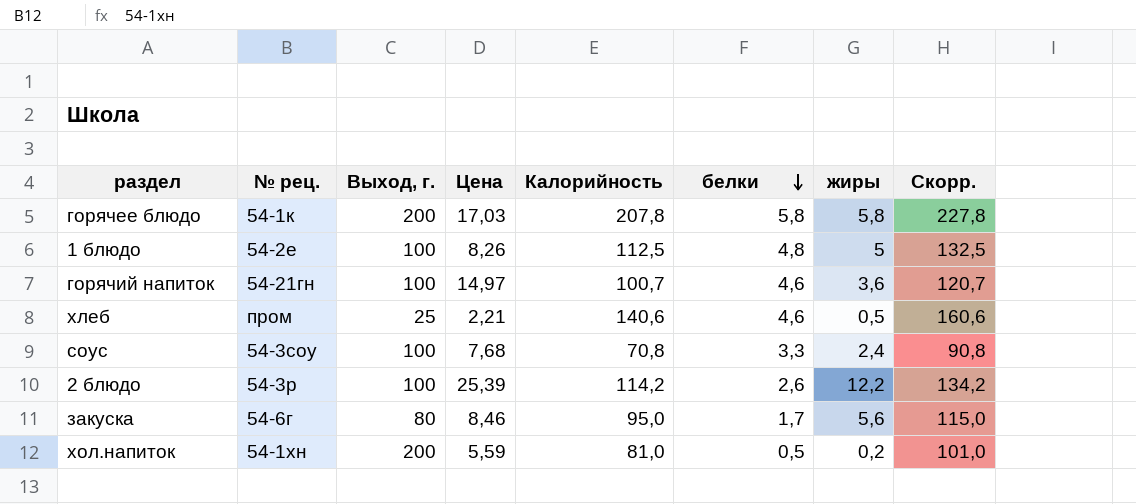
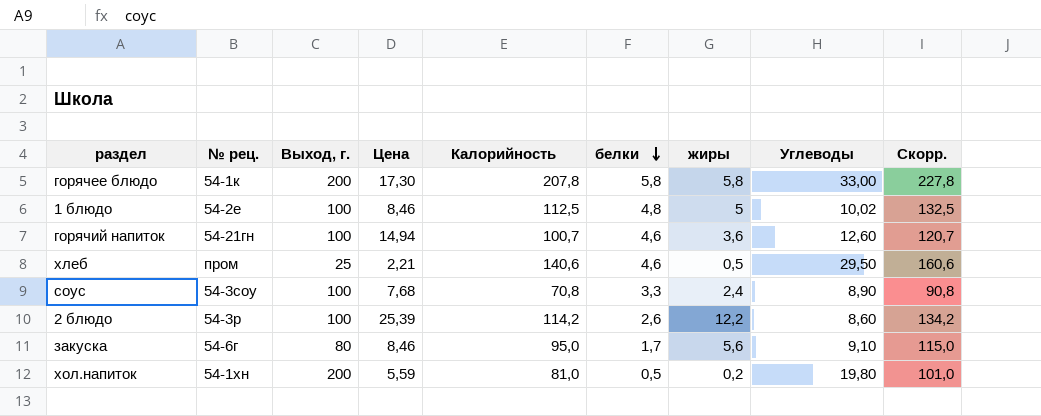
column Углеводы | position: none -> 8
горячее блюдо | Цена: 17,03 -> 17,30
1 блюдо | Цена: 8,26 -> 8,46
горячий напиток | Цена: 14,97 -> 14,94

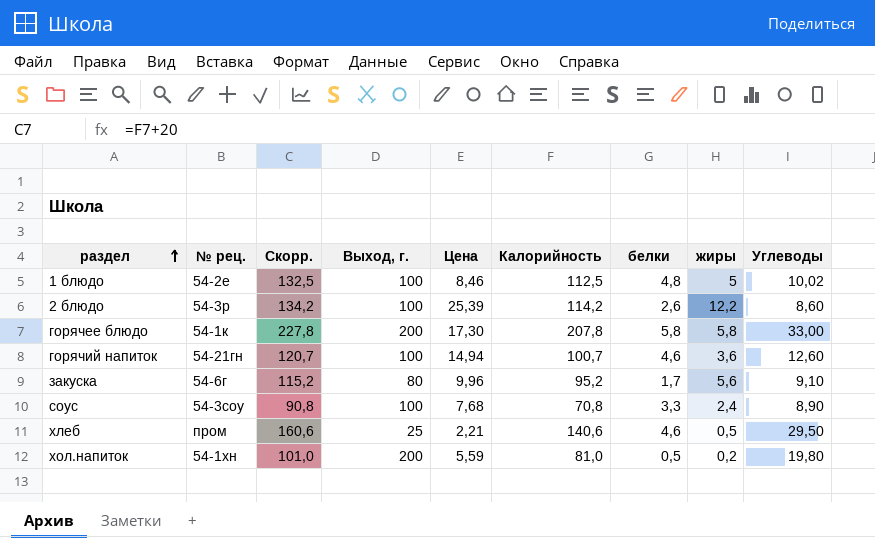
row order: белки descending -> раздел ascending
column Скорр. | position: 9 -> 3
закуска | Скорр.: 115,0 -> 115,2
закуска | Цена: 8,46 -> 9,96
закуска | Калорийность: 95,0 -> 95,2

